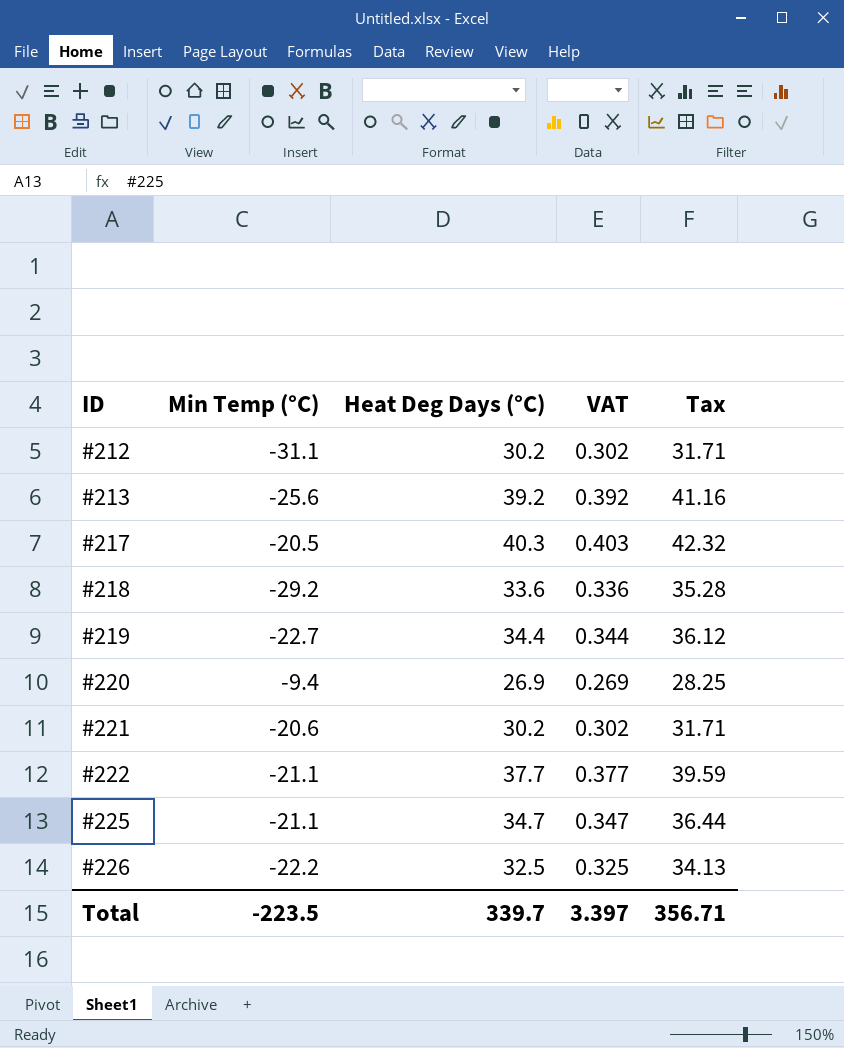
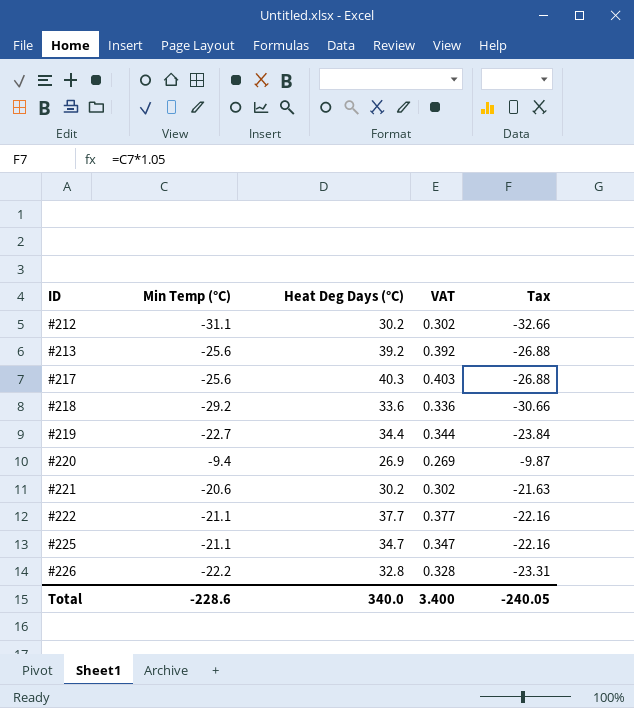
column Tax | formula: [Heat Deg Days (°C)] * 1.05 -> [Min Temp (°C)] * 1.05
#217 | Min Temp (°C): -20.5 -> -25.6
#226 | Heat Deg Days (°C): 32.5 -> 32.8
#226 | VAT: 0.325 -> 0.328
Total | Min Temp (°C): -223.5 -> -228.6
Total | Heat Deg Days (°C): 339.7 -> 340.0
Total | VAT: 3.397 -> 3.400
Total | Tax: 356.71 -> -240.05

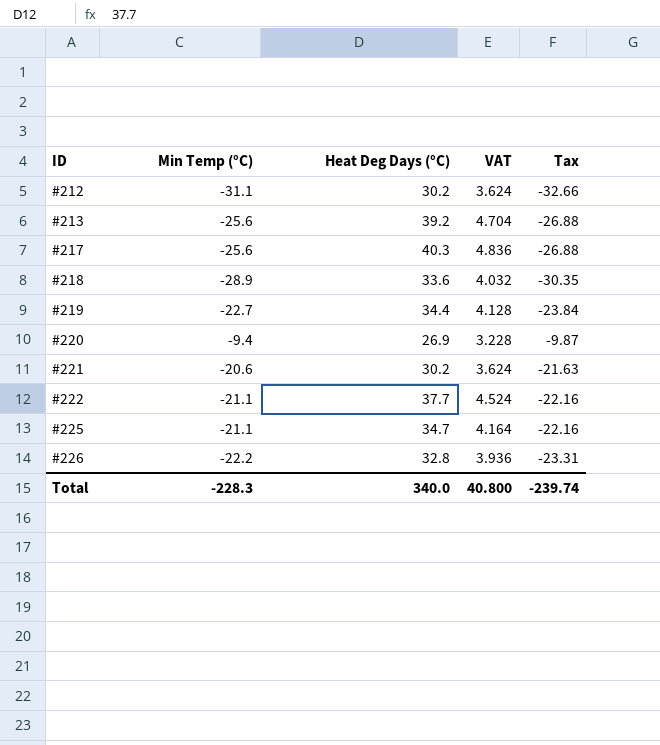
column VAT | formula: [Heat Deg Days (°C)] * 0.01 -> [Heat Deg Days (°C)] * 0.12
#218 | Min Temp (°C): -29.2 -> -28.9
#218 | Tax: -30.66 -> -30.35
Total | Min Temp (°C): -228.6 -> -228.3
Total | VAT: 3.400 -> 40.800
Total | Tax: -240.05 -> -239.74

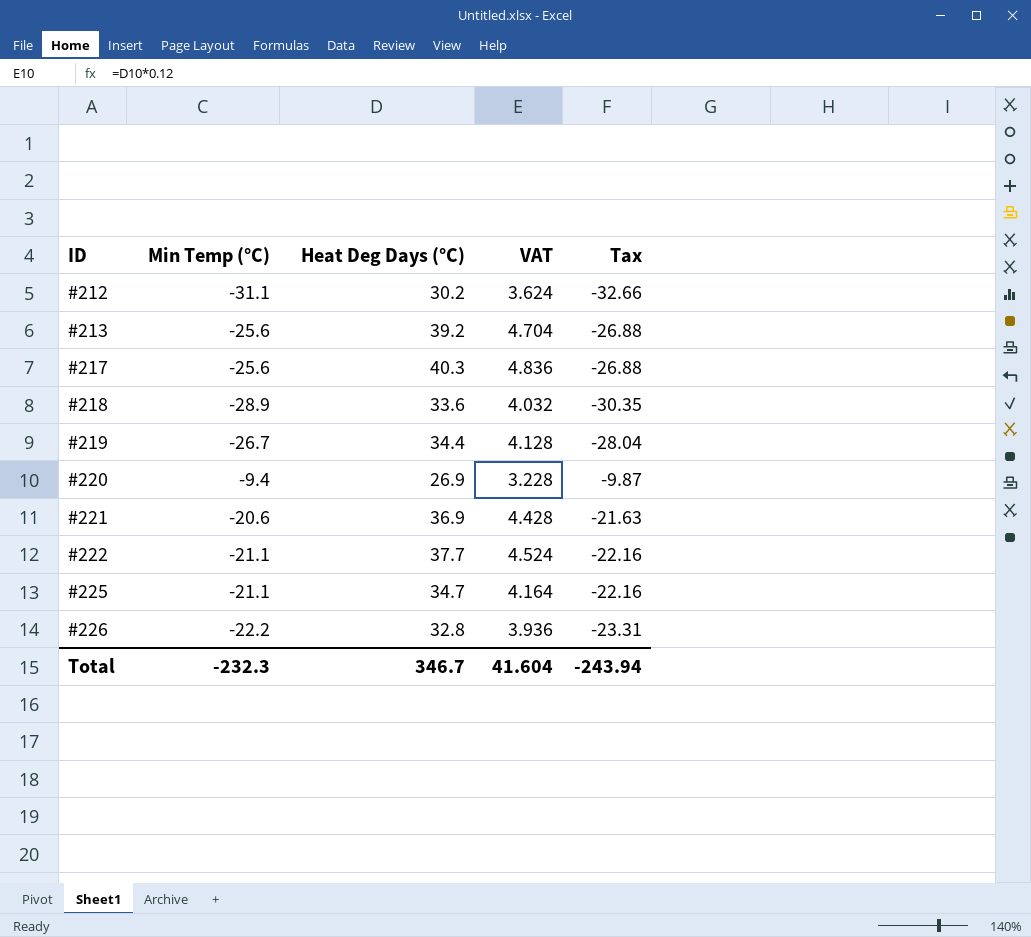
#219 | Min Temp (°C): -22.7 -> -26.7
#219 | Tax: -23.84 -> -28.04
#221 | Heat Deg Days (°C): 30.2 -> 36.9
#221 | VAT: 3.624 -> 4.428
Total | Min Temp (°C): -228.3 -> -232.3
Total | Heat Deg Days (°C): 340.0 -> 346.7
Total | VAT: 40.800 -> 41.604
Total | Tax: -239.74 -> -243.94

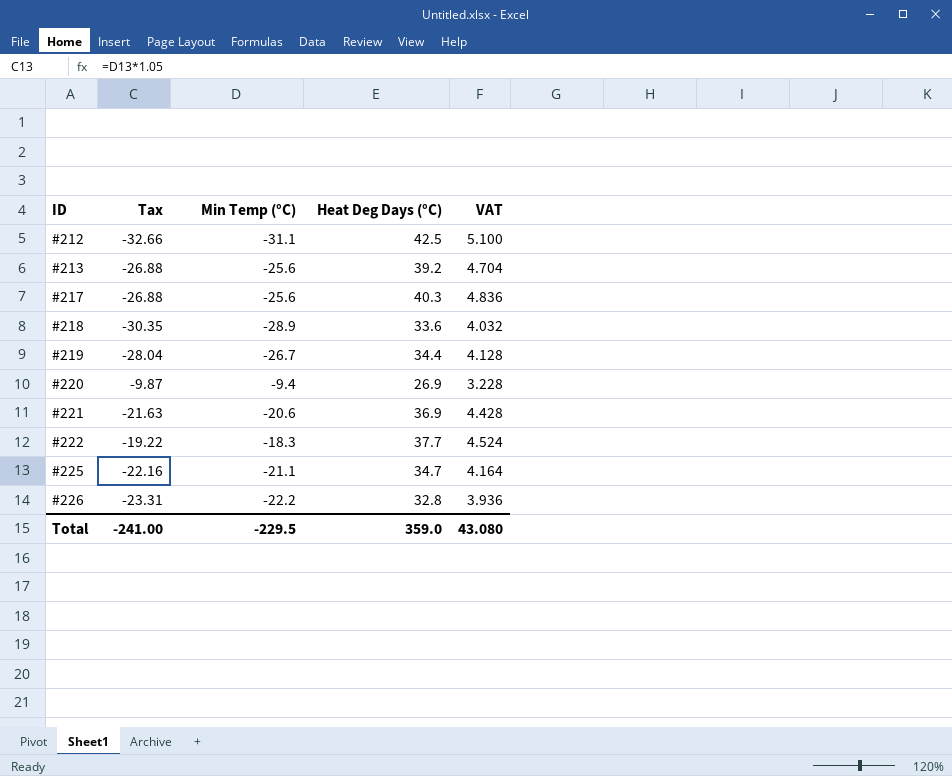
column Tax | position: 5 -> 2
#212 | Heat Deg Days (°C): 30.2 -> 42.5
#212 | VAT: 3.624 -> 5.100
#222 | Tax: -22.16 -> -19.22
#222 | Min Temp (°C): -21.1 -> -18.3
Total | Tax: -243.94 -> -241.00
Total | Min Temp (°C): -232.3 -> -229.5
Total | Heat Deg Days (°C): 346.7 -> 359.0
Total | VAT: 41.604 -> 43.080

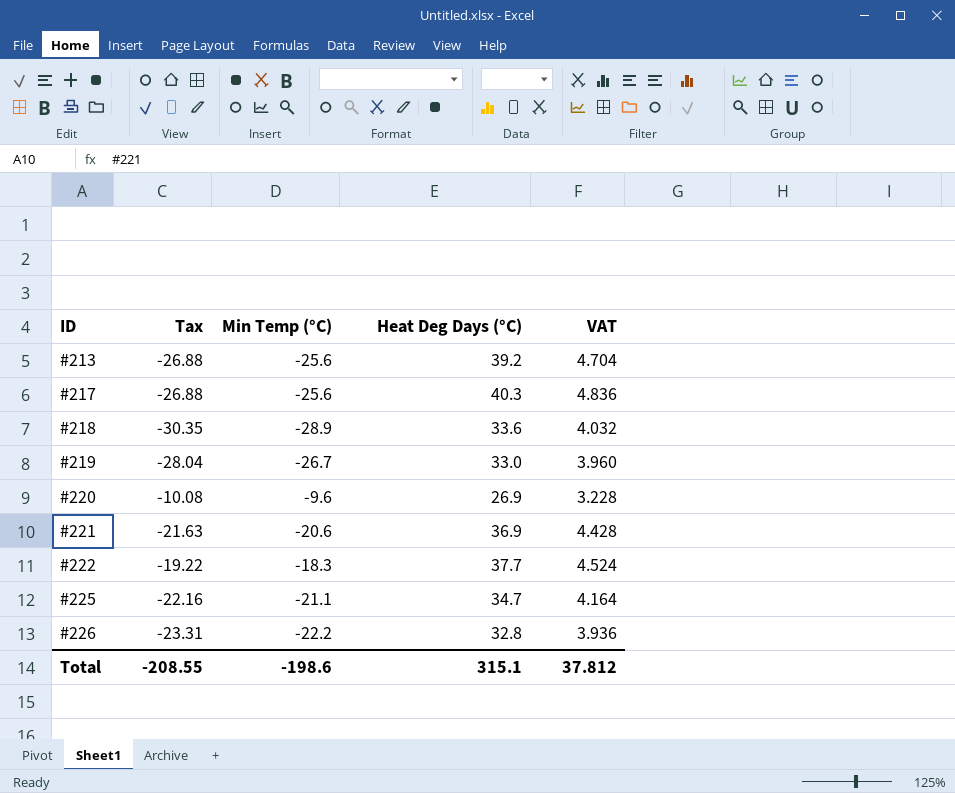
row #212: -32.66 | -31.1 | 42.5 | 5.100 -> none
#219 | Heat Deg Days (°C): 34.4 -> 33.0
#219 | VAT: 4.128 -> 3.960
#220 | Tax: -9.87 -> -10.08
#220 | Min Temp (°C): -9.4 -> -9.6
Total | Tax: -241.00 -> -208.55
Total | Min Temp (°C): -229.5 -> -198.6
Total | Heat Deg Days (°C): 359.0 -> 315.1
Total | VAT: 43.080 -> 37.812

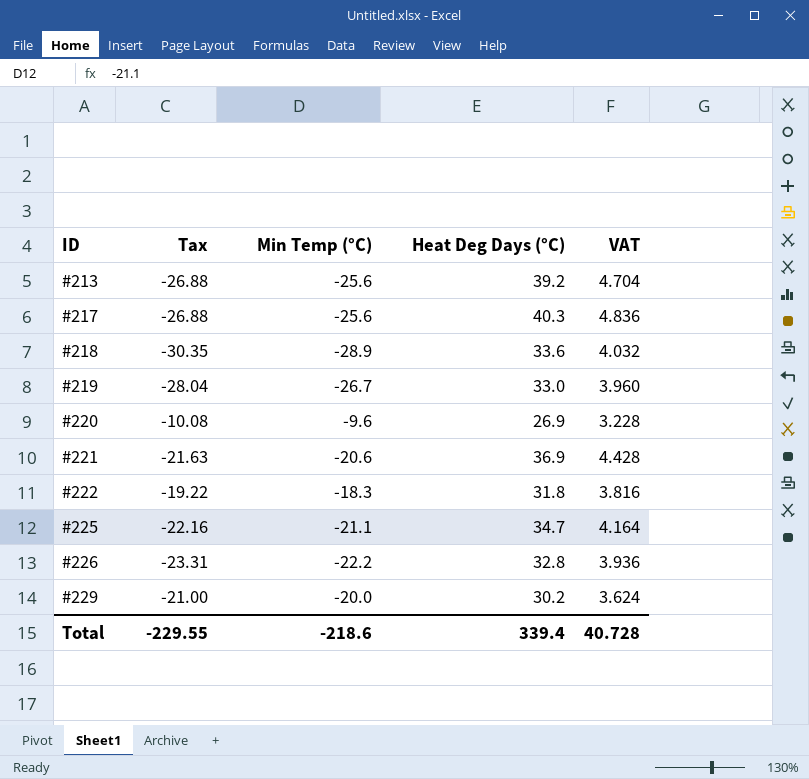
#222 | Heat Deg Days (°C): 37.7 -> 31.8
#222 | VAT: 4.524 -> 3.816
row #229: none -> -21.00 | -20.0 | 30.2 | 3.624
Total | Tax: -208.55 -> -229.55
Total | Min Temp (°C): -198.6 -> -218.6
Total | Heat Deg Days (°C): 315.1 -> 339.4
Total | VAT: 37.812 -> 40.728

